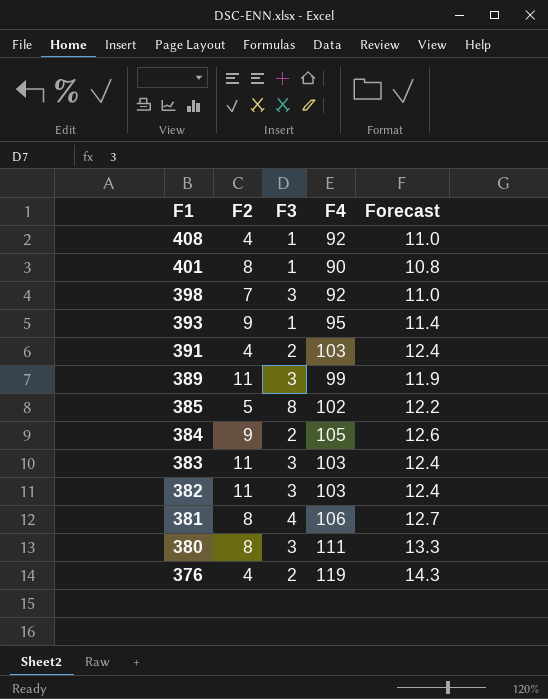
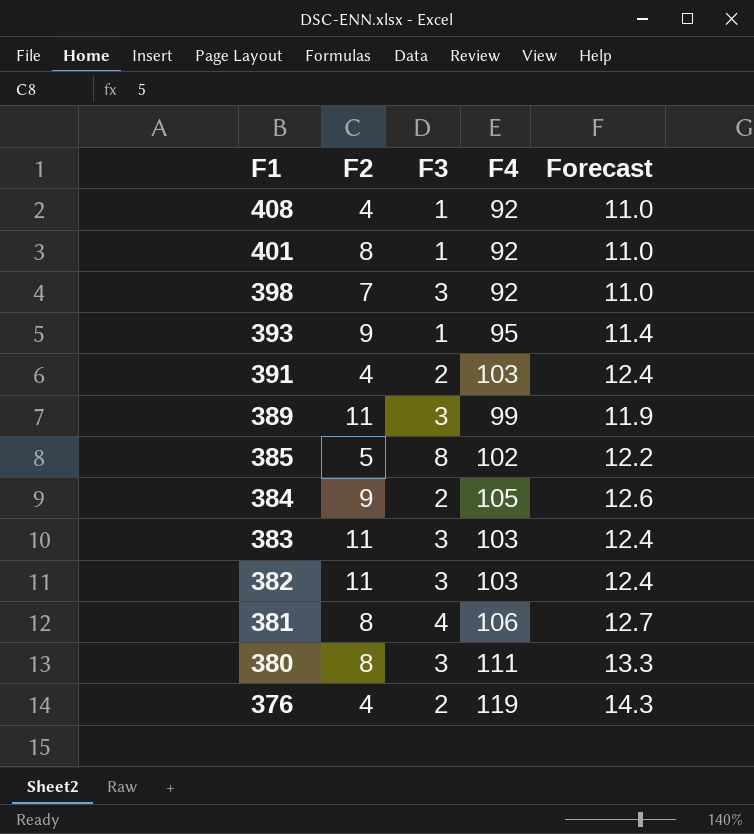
401 | F4: 90 -> 92
401 | Forecast: 10.8 -> 11.0

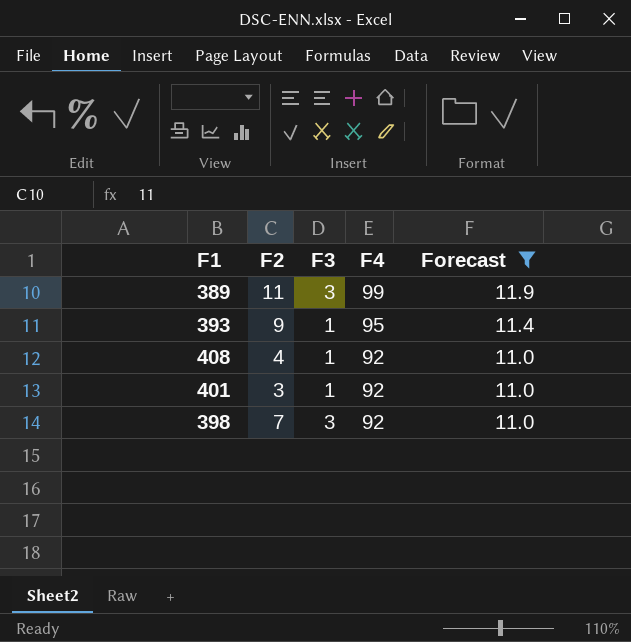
filter: none -> Forecast <= 11.9
row order: F1 descending -> F4 descending
401 | F2: 8 -> 3

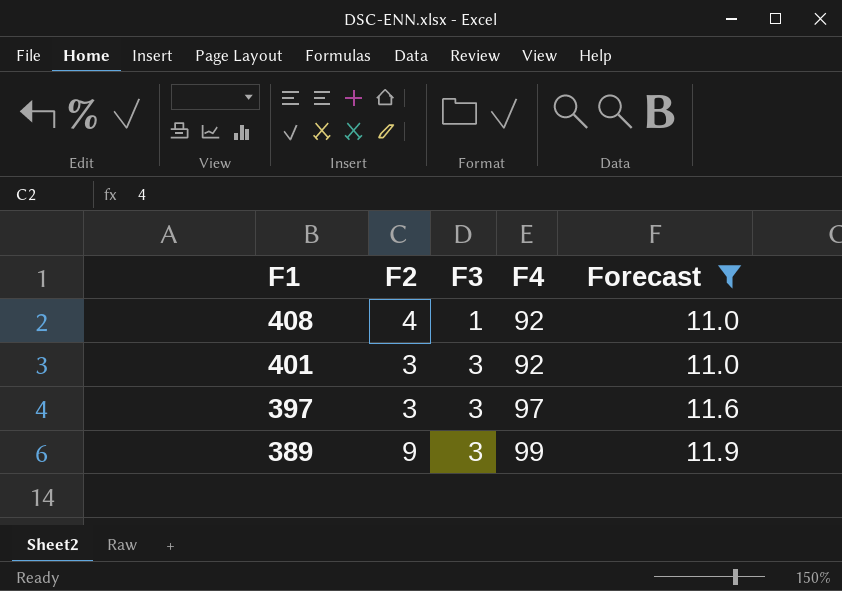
row order: F4 descending -> F1 descending
row 393: 9 | 1 | 95 | 11.4 -> none
row 398: 7 | 3 | 92 | 11.0 -> none
401 | F3: 1 -> 3
row 397: none -> 3 | 3 | 97 | 11.6
389 | F2: 11 -> 9

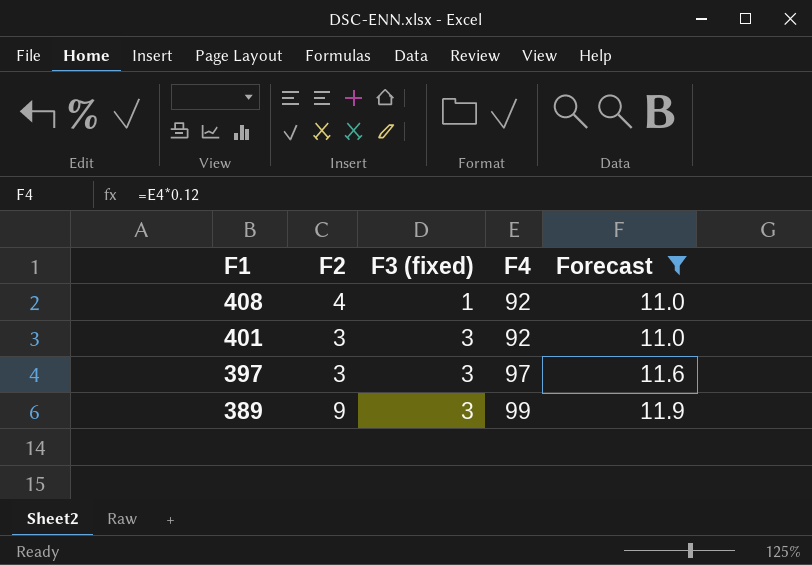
column name: F3 -> F3 (fixed)

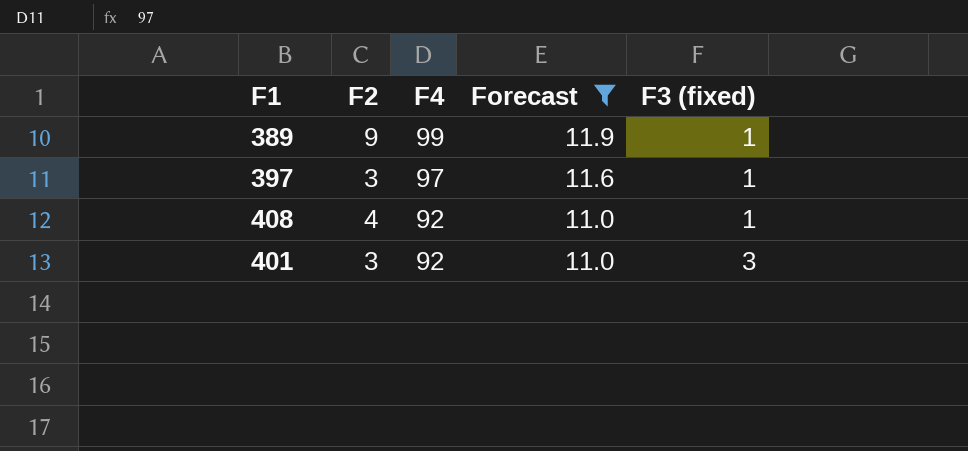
row order: F1 descending -> F4 descending
column F3 (fixed) | position: 3 -> 5
389 | F3 (fixed): 3 -> 1
397 | F3 (fixed): 3 -> 1

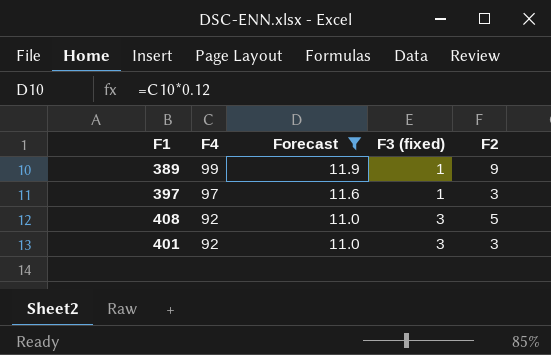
column F2 | position: 2 -> 5
408 | F3 (fixed): 1 -> 3
408 | F2: 4 -> 5

